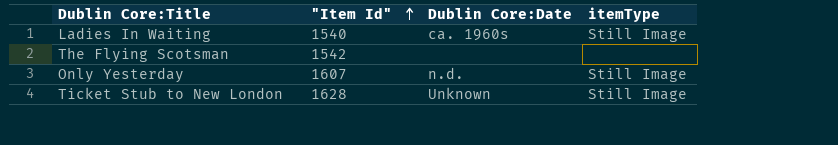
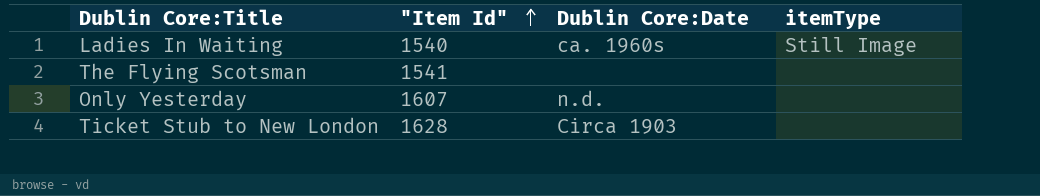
The Flying Scotsman | "Item Id": 1542 -> 1541
Only Yesterday | itemType: Still Image -> none
Ticket Stub to New London | Dublin Core:Date: Unknown -> Circa 1903
Ticket Stub to New London | itemType: Still Image -> none

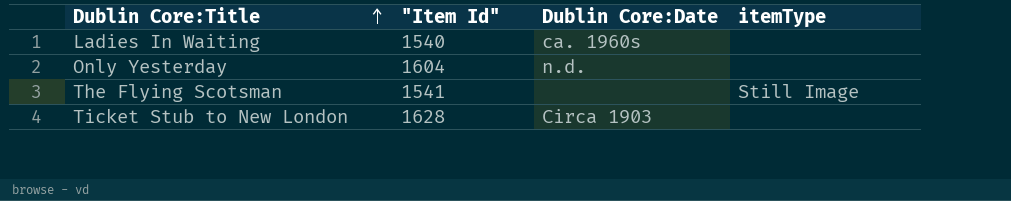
row order: "Item Id" ascending -> Dublin Core:Title ascending
Ladies In Waiting | itemType: Still Image -> none
Only Yesterday | "Item Id": 1607 -> 1604
The Flying Scotsman | itemType: none -> Still Image

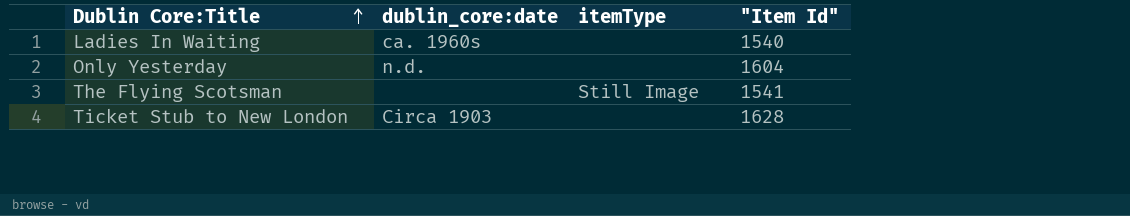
column name: Dublin Core:Date -> dublin_core:date
column "Item Id" | position: 2 -> 4

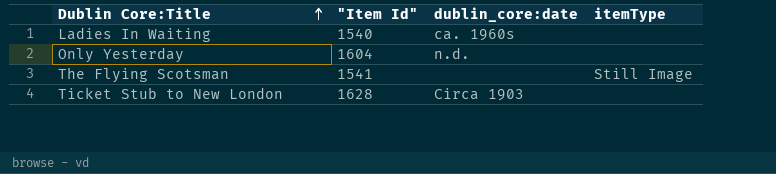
column "Item Id" | position: 4 -> 2

